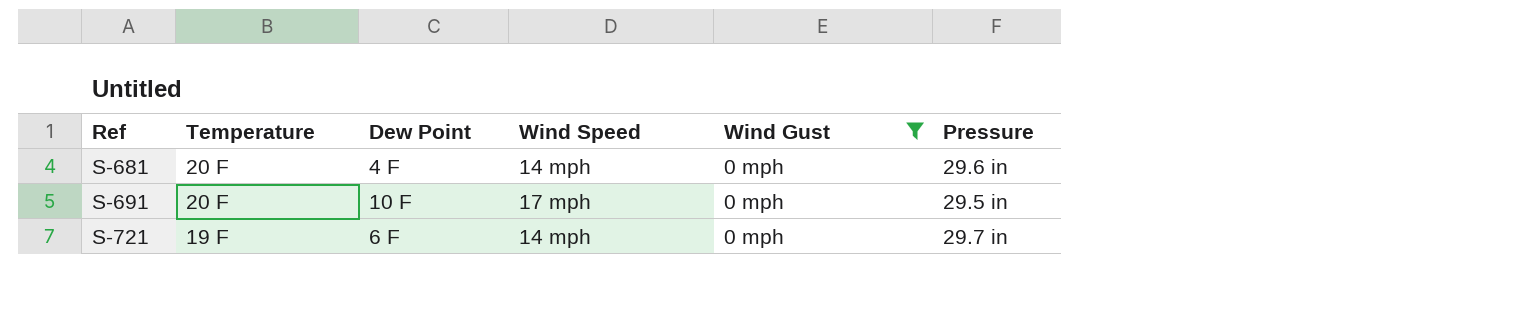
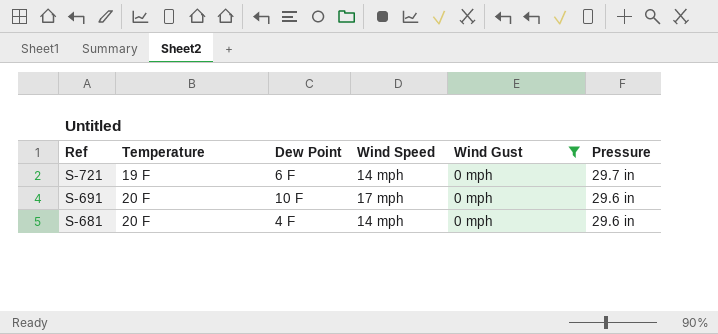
row order: Ref ascending -> Ref descending
S-691 | Pressure: 29.5 in -> 29.6 in

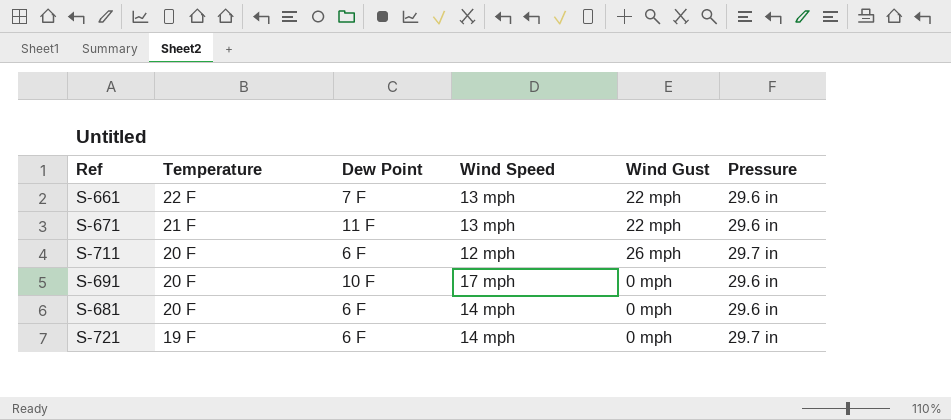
filter: Wind Gust = 0 mph -> none
row order: Ref descending -> Temperature descending
S-681 | Dew Point: 4 F -> 6 F

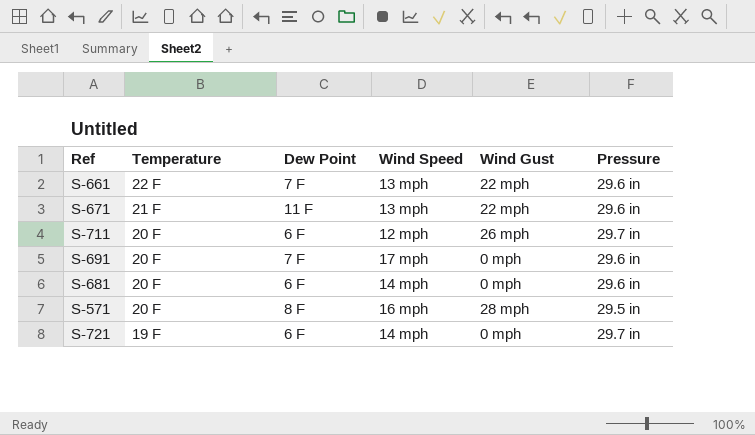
S-691 | Dew Point: 10 F -> 7 F
row S-571: none -> 20 F | 8 F | 16 mph | 28 mph | 29.5 in

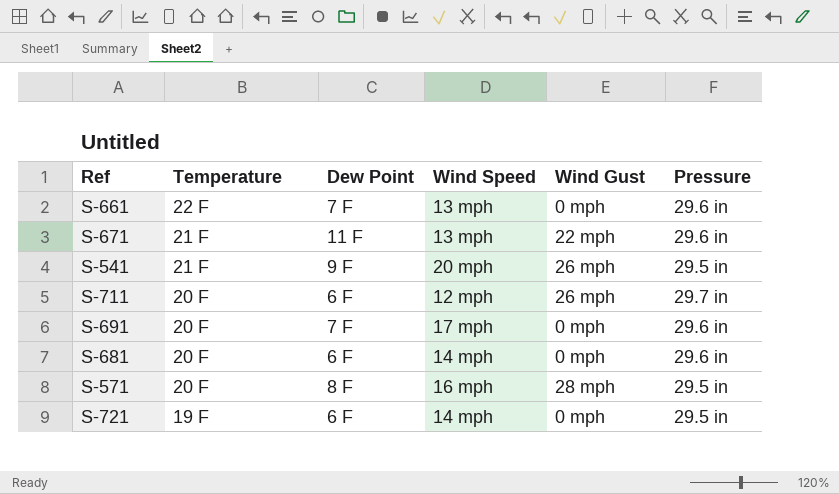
S-661 | Wind Gust: 22 mph -> 0 mph
row S-541: none -> 21 F | 9 F | 20 mph | 26 mph | 29.5 in
S-721 | Pressure: 29.7 in -> 29.5 in

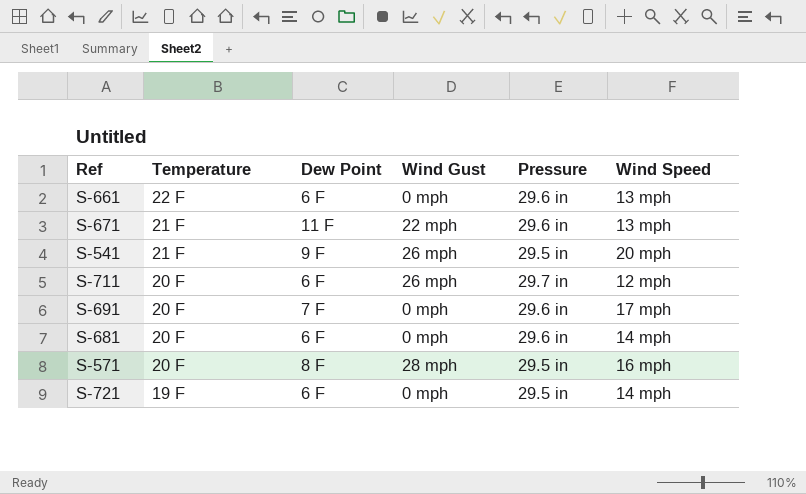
column Wind Speed | position: 4 -> 6
S-661 | Dew Point: 7 F -> 6 F

